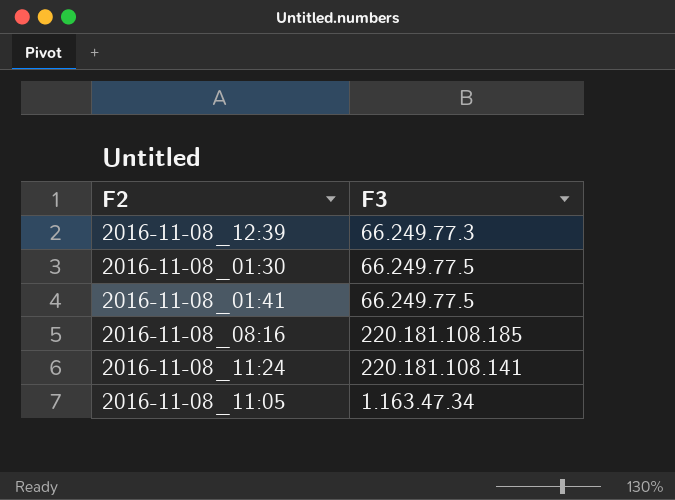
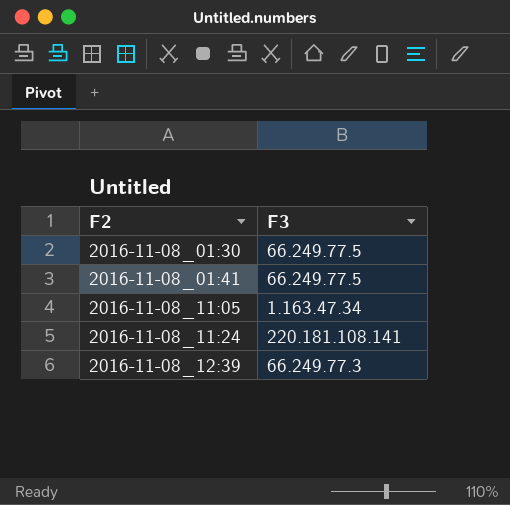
row order: none -> F2 ascending
row 2016-11-08_08:16: 220.181.108.185 -> none

